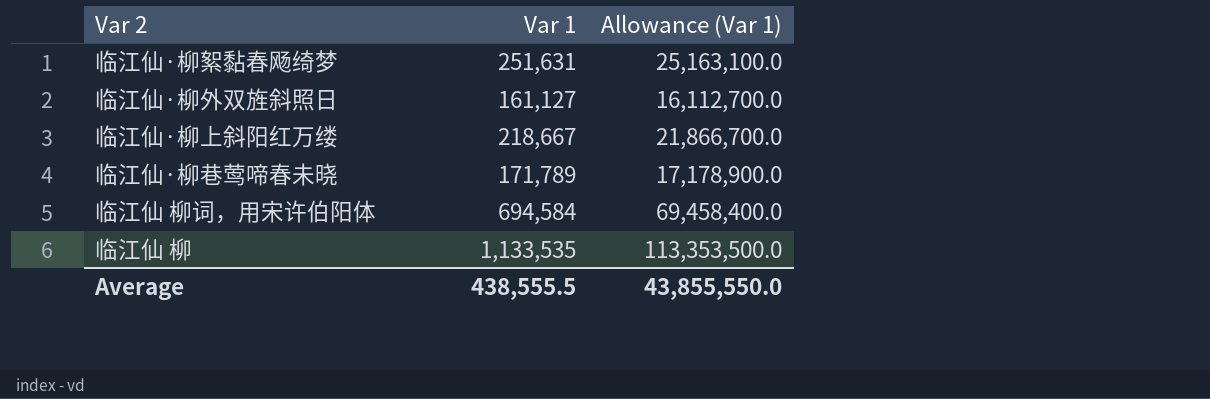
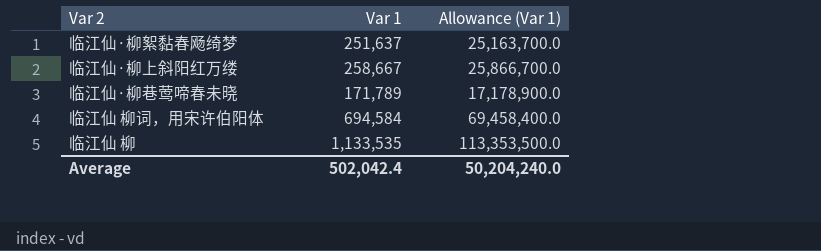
row 临江仙·柳外双旌斜照日: 161,127 | 16,112,700.0 -> none
临江仙·柳絮黏春飏绮梦 | Var 1: 251,631 -> 251,637
临江仙·柳絮黏春飏绮梦 | Allowance (Var 1): 25,163,100.0 -> 25,163,700.0
临江仙·柳上斜阳红万缕 | Var 1: 218,667 -> 258,667
临江仙·柳上斜阳红万缕 | Allowance (Var 1): 21,866,700.0 -> 25,866,700.0
Average | Var 1: 438,555.5 -> 502,042.4
Average | Allowance (Var 1): 43,855,550.0 -> 50,204,240.0

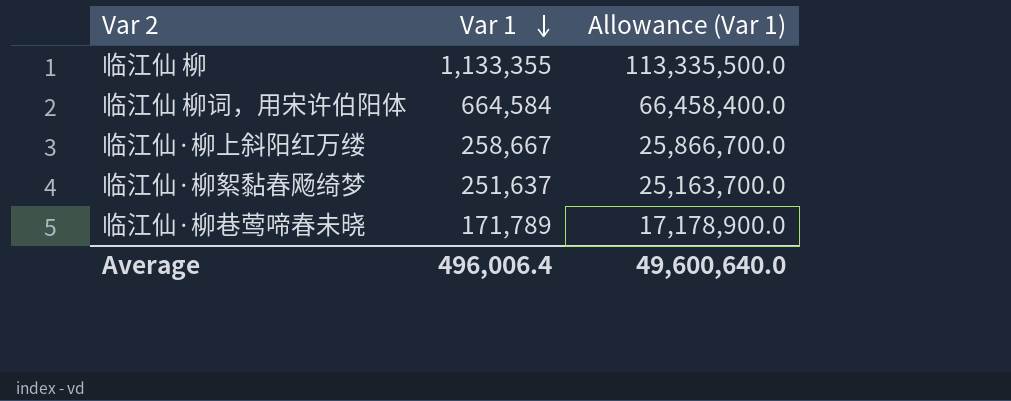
row order: none -> Var 1 descending
临江仙 柳 | Var 1: 1,133,535 -> 1,133,355
临江仙 柳 | Allowance (Var 1): 113,353,500.0 -> 113,335,500.0
临江仙 柳词，用宋许伯阳体 | Var 1: 694,584 -> 664,584
临江仙 柳词，用宋许伯阳体 | Allowance (Var 1): 69,458,400.0 -> 66,458,400.0
Average | Var 1: 502,042.4 -> 496,006.4
Average | Allowance (Var 1): 50,204,240.0 -> 49,600,640.0

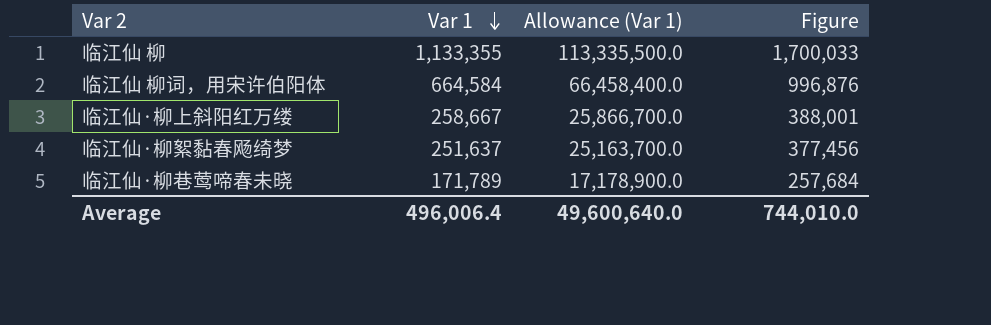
column Figure | formula: none -> [Var 1] * 1.5

